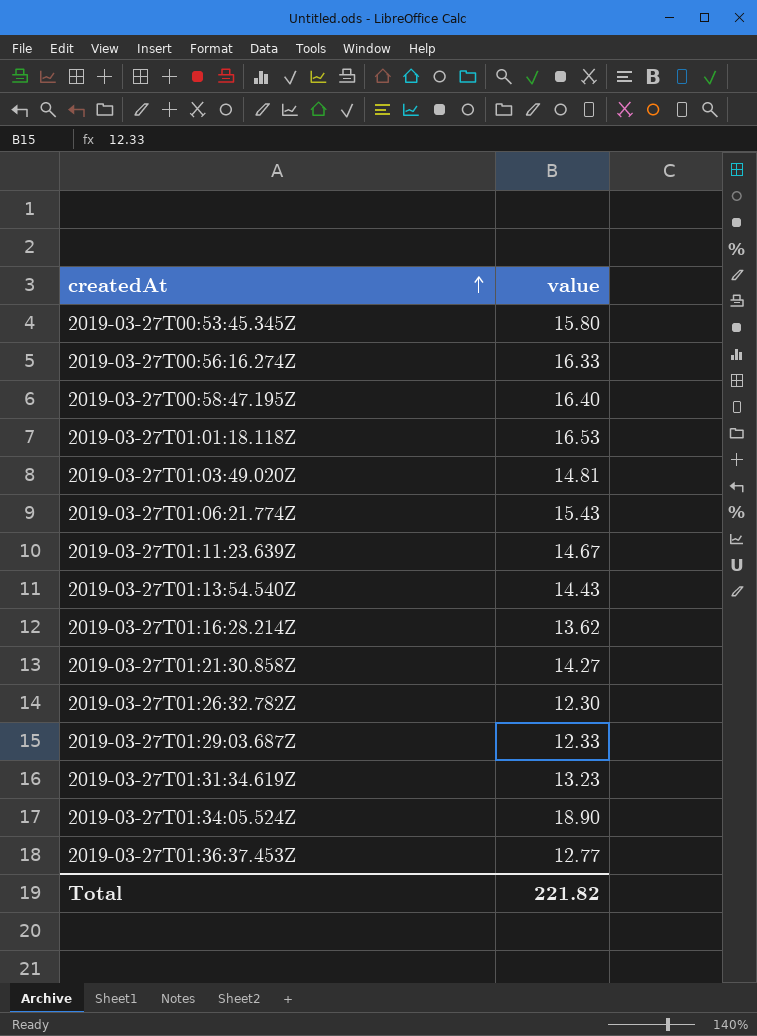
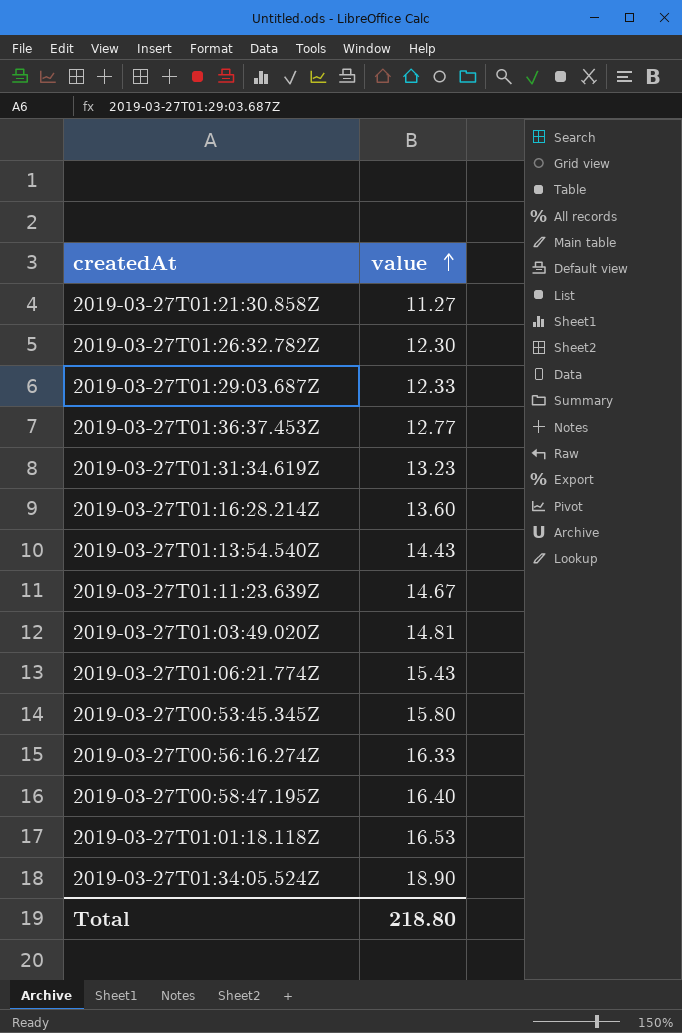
row order: createdAt ascending -> value ascending
2019-03-27T01:21:30.858Z | value: 14.27 -> 11.27
2019-03-27T01:16:28.214Z | value: 13.62 -> 13.60
Total | value: 221.82 -> 218.80

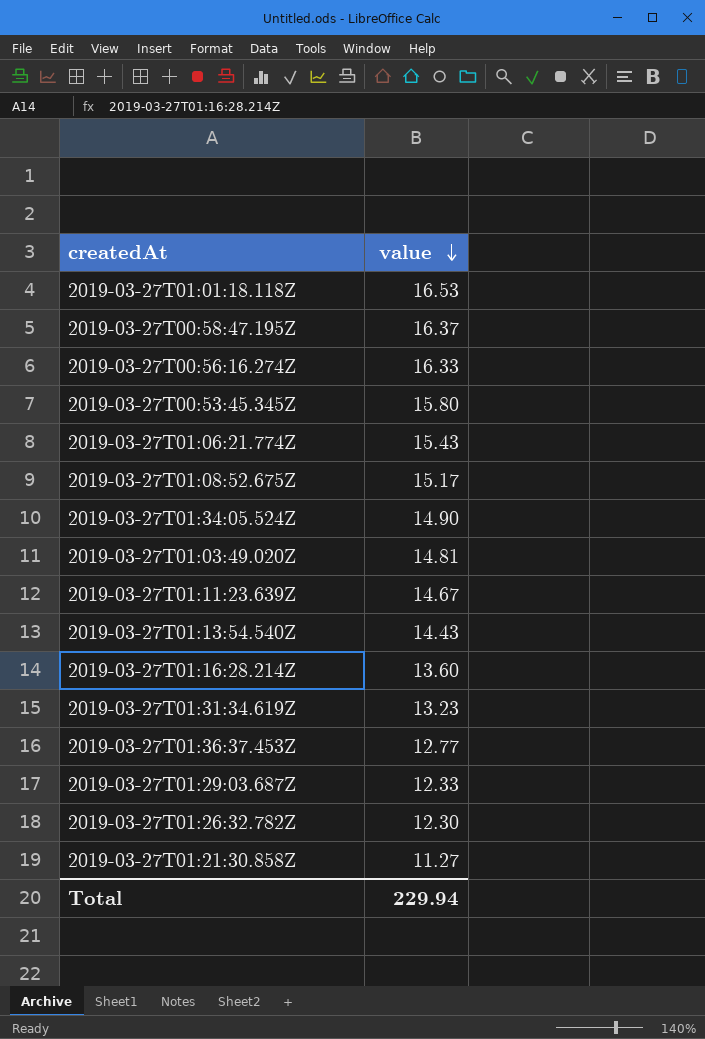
row order: value ascending -> value descending
2019-03-27T00:58:47.195Z | value: 16.40 -> 16.37
row 2019-03-27T01:08:52.675Z: none -> 15.17
2019-03-27T01:34:05.524Z | value: 18.90 -> 14.90
Total | value: 218.80 -> 229.94

